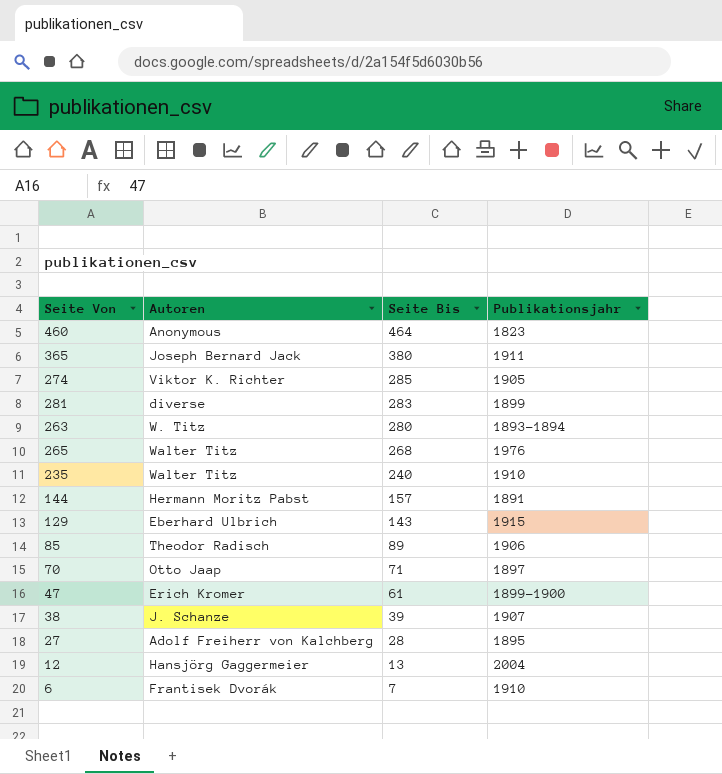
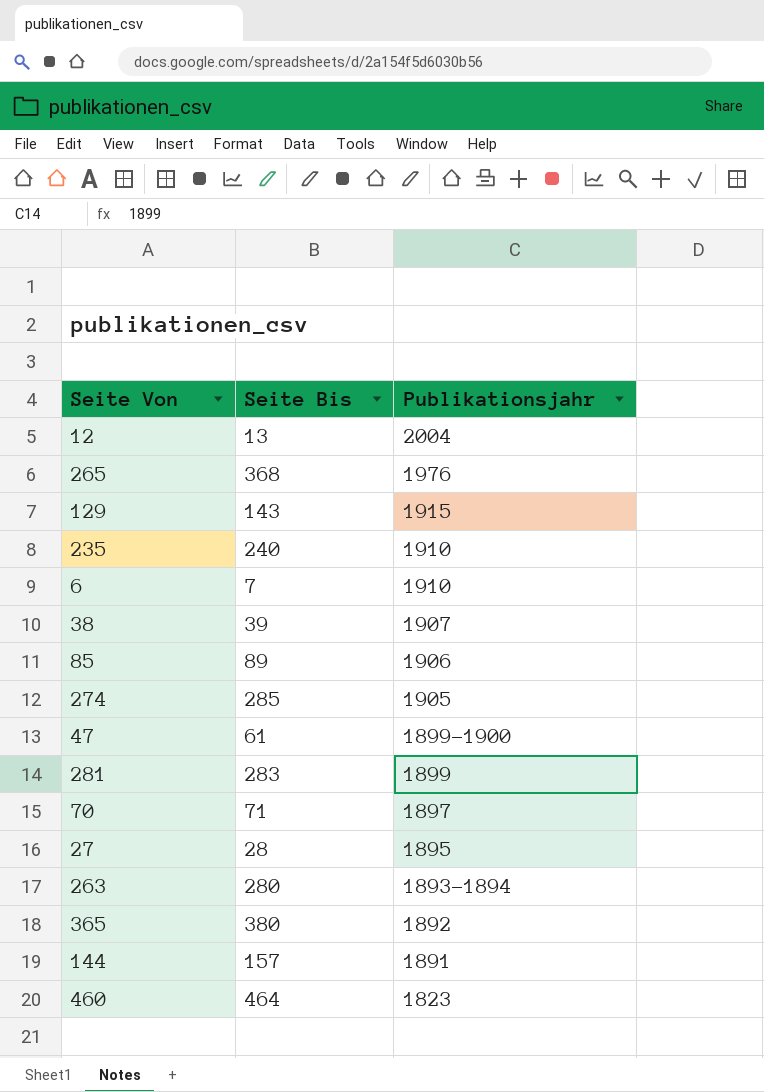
row order: Seite Bis descending -> Publikationsjahr descending
column Autoren | position: 2 -> none
265 | Seite Bis: 268 -> 368
365 | Publikationsjahr: 1911 -> 1892

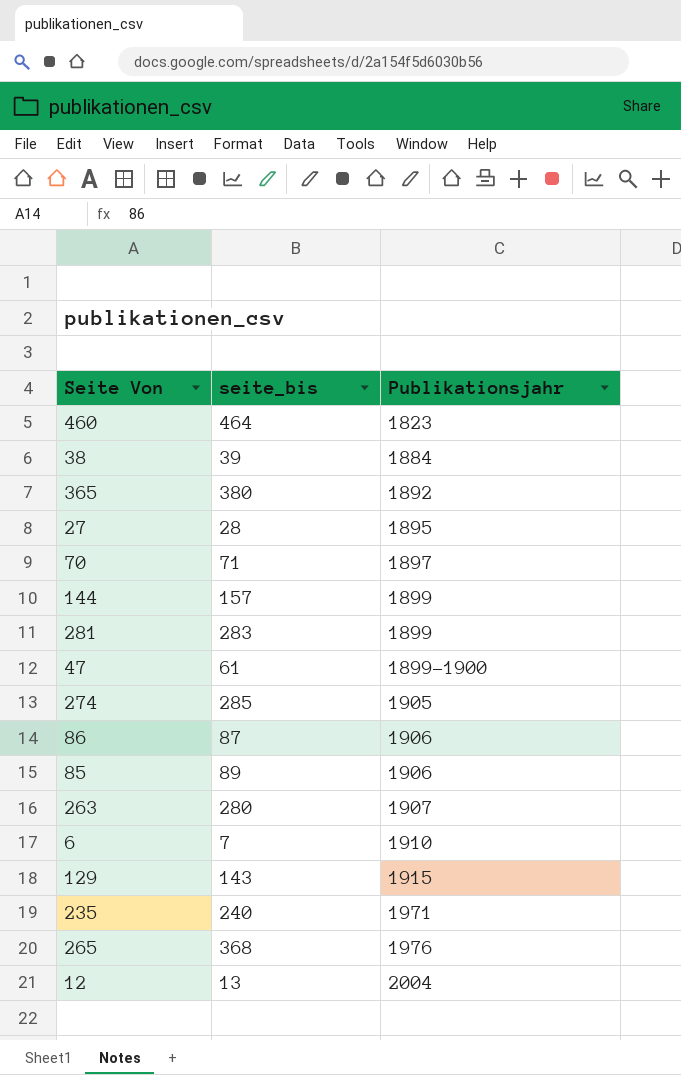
row order: Publikationsjahr descending -> Publikationsjahr ascending
column name: Seite Bis -> seite_bis
38 | Publikationsjahr: 1907 -> 1884
144 | Publikationsjahr: 1891 -> 1899
row 86: none -> 87 | 1906
263 | Publikationsjahr: 1893-1894 -> 1907
235 | Publikationsjahr: 1910 -> 1971

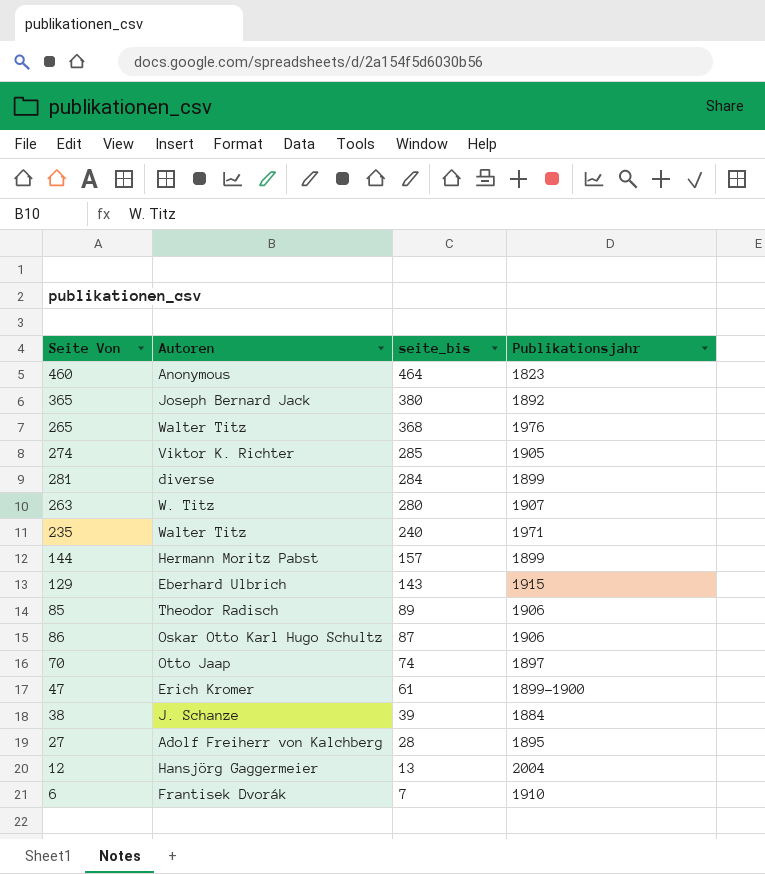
row order: Publikationsjahr ascending -> seite_bis descending
column Autoren | position: none -> 2
281 | seite_bis: 283 -> 284
70 | seite_bis: 71 -> 74

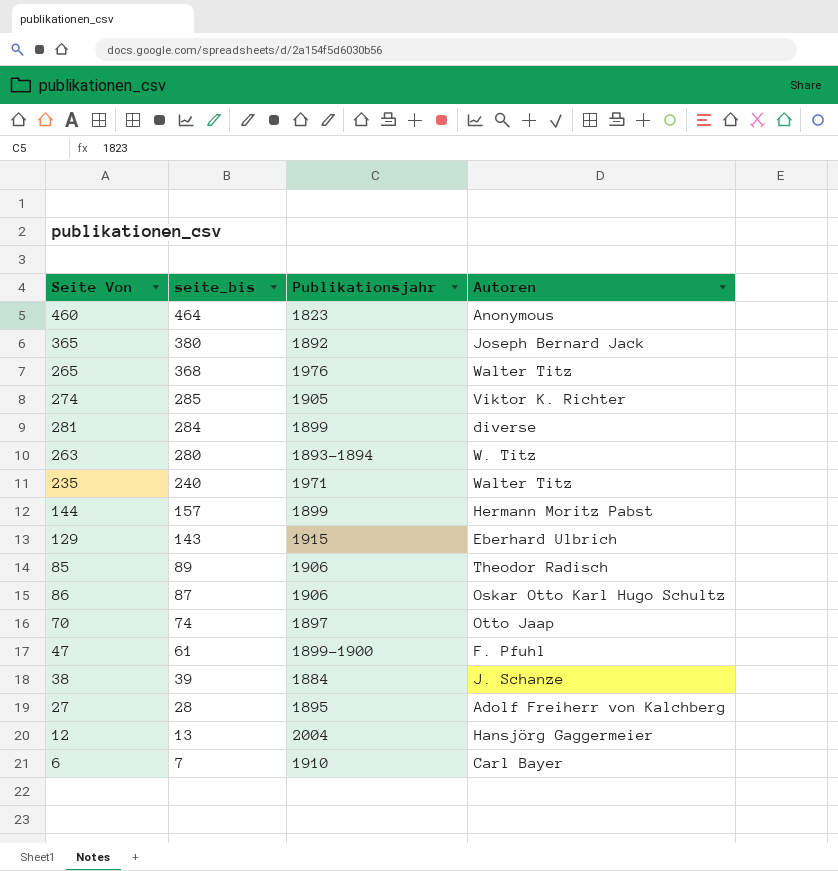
column Autoren | position: 2 -> 4
263 | Publikationsjahr: 1907 -> 1893-1894
47 | Autoren: Erich Kromer -> F. Pfuhl
6 | Autoren: Frantisek Dvorák -> Carl Bayer

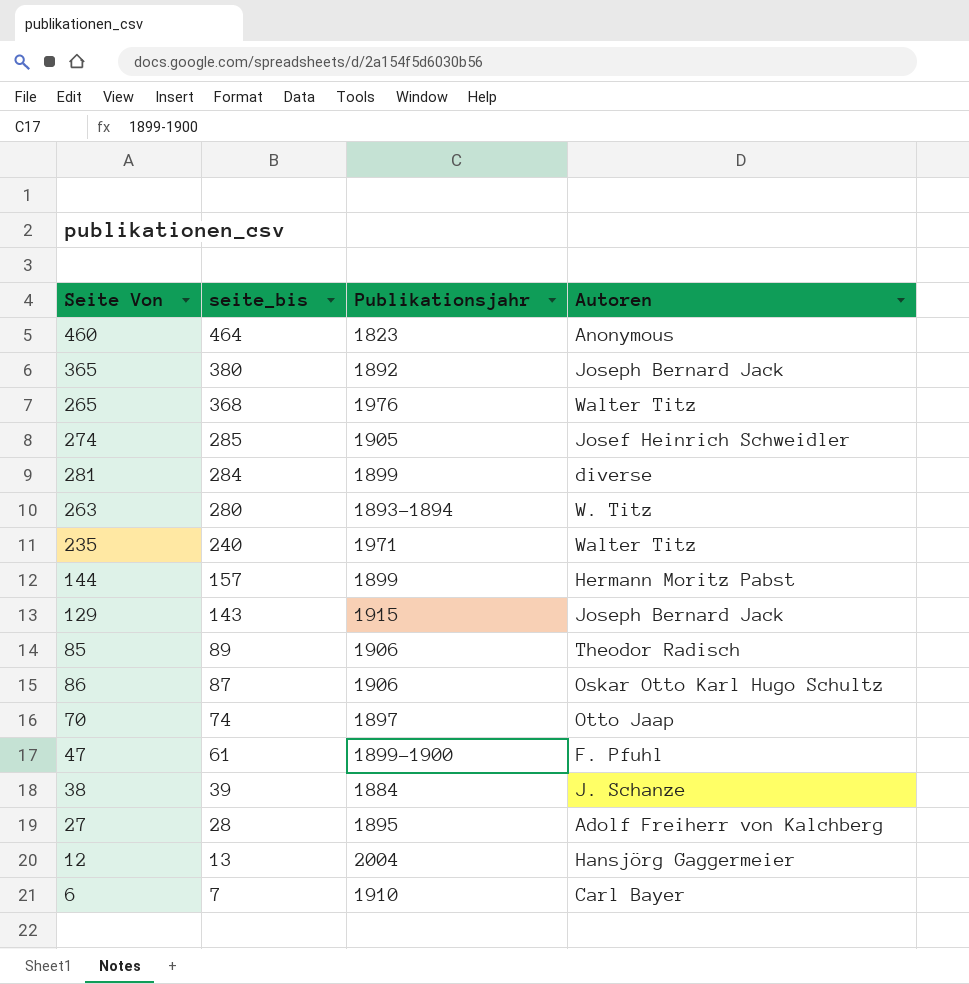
274 | Autoren: Viktor K. Richter -> Josef Heinrich Schweidler
129 | Autoren: Eberhard Ulbrich -> Joseph Bernard Jack

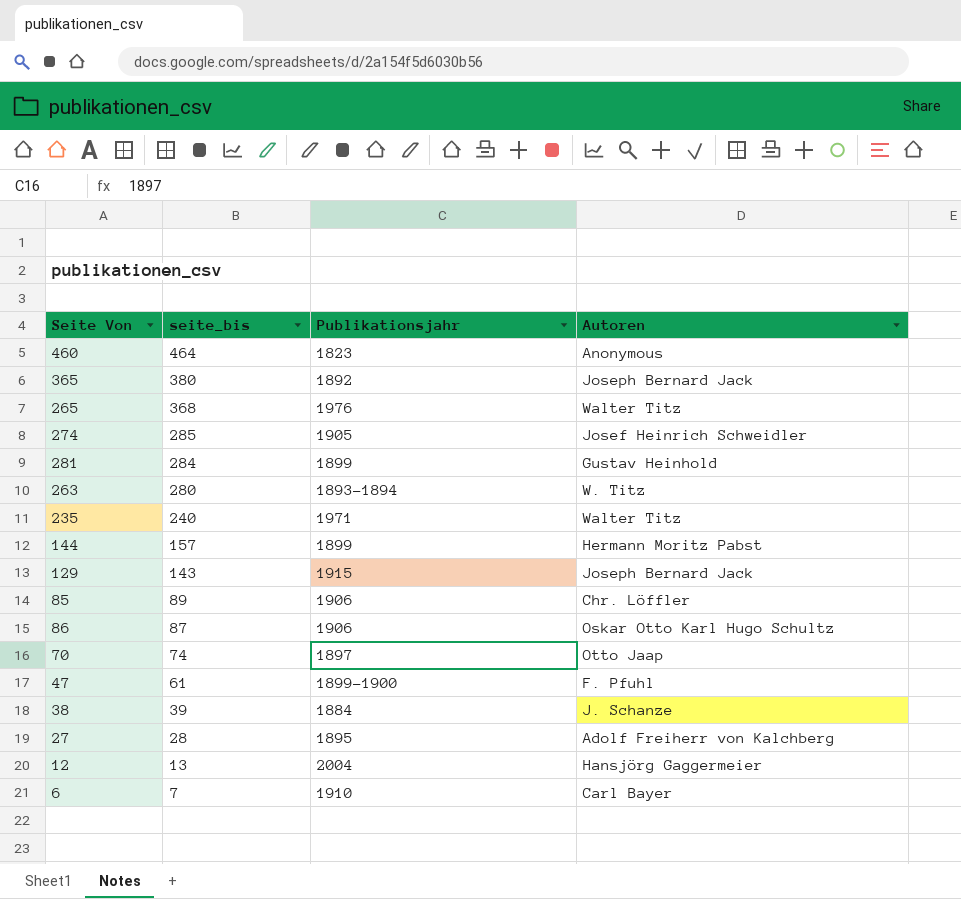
281 | Autoren: diverse -> Gustav Heinhold
85 | Autoren: Theodor Radisch -> Chr. Löffler

